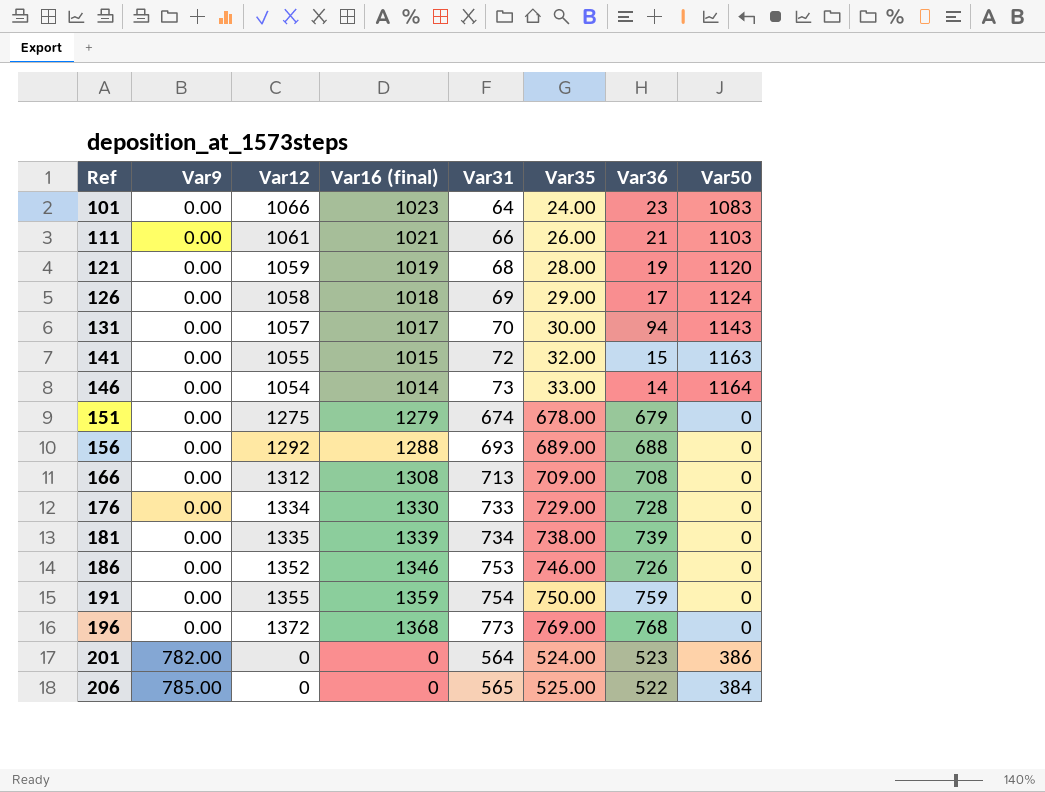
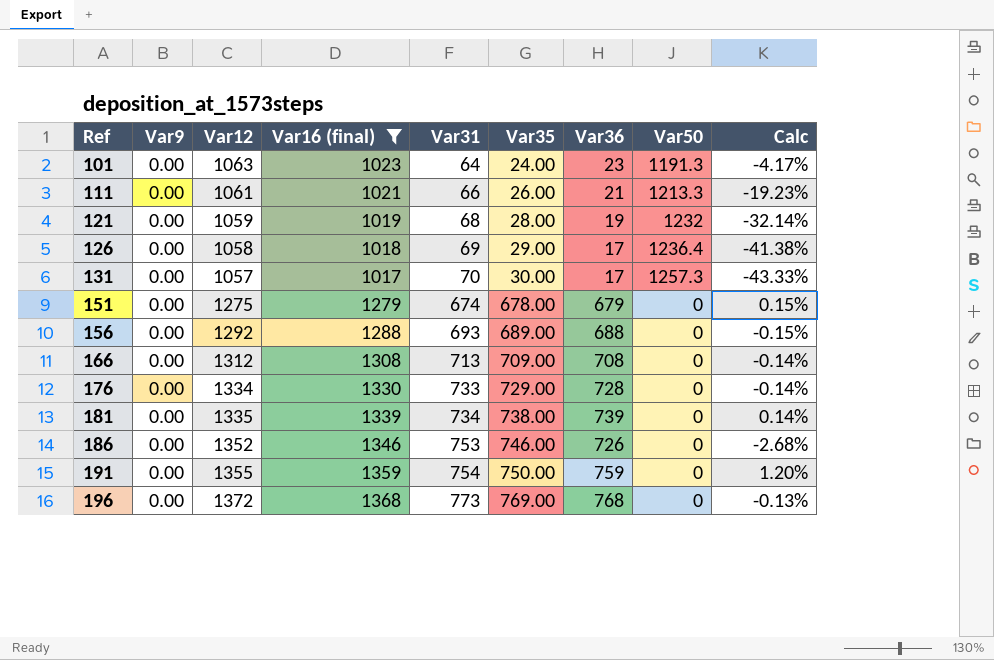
filter: none -> Var16 (final) >= 1017
column Calc | formula: none -> ([Var36] - [Var35]) / [Var35]
101 | Var12: 1066 -> 1063
101 | Var50: 1083 -> 1191.3
111 | Var50: 1103 -> 1213.3
121 | Var50: 1120 -> 1232
126 | Var50: 1124 -> 1236.4
131 | Var36: 94 -> 17
131 | Var50: 1143 -> 1257.3

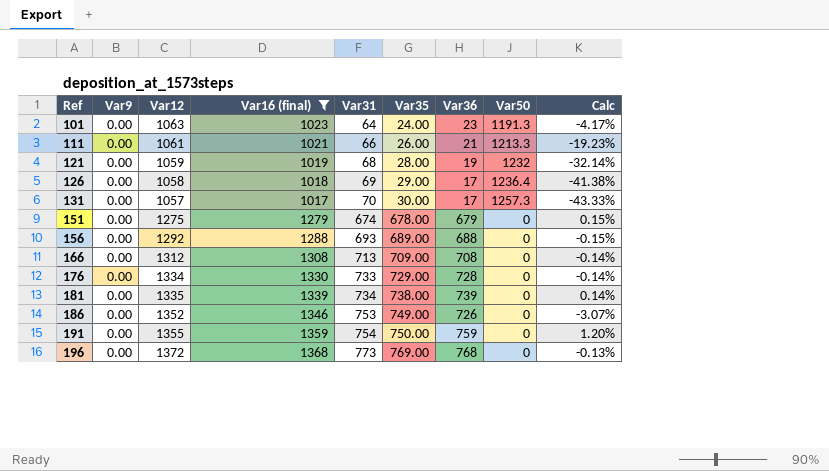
186 | Var35: 746.00 -> 749.00
186 | Calc: -2.68% -> -3.07%

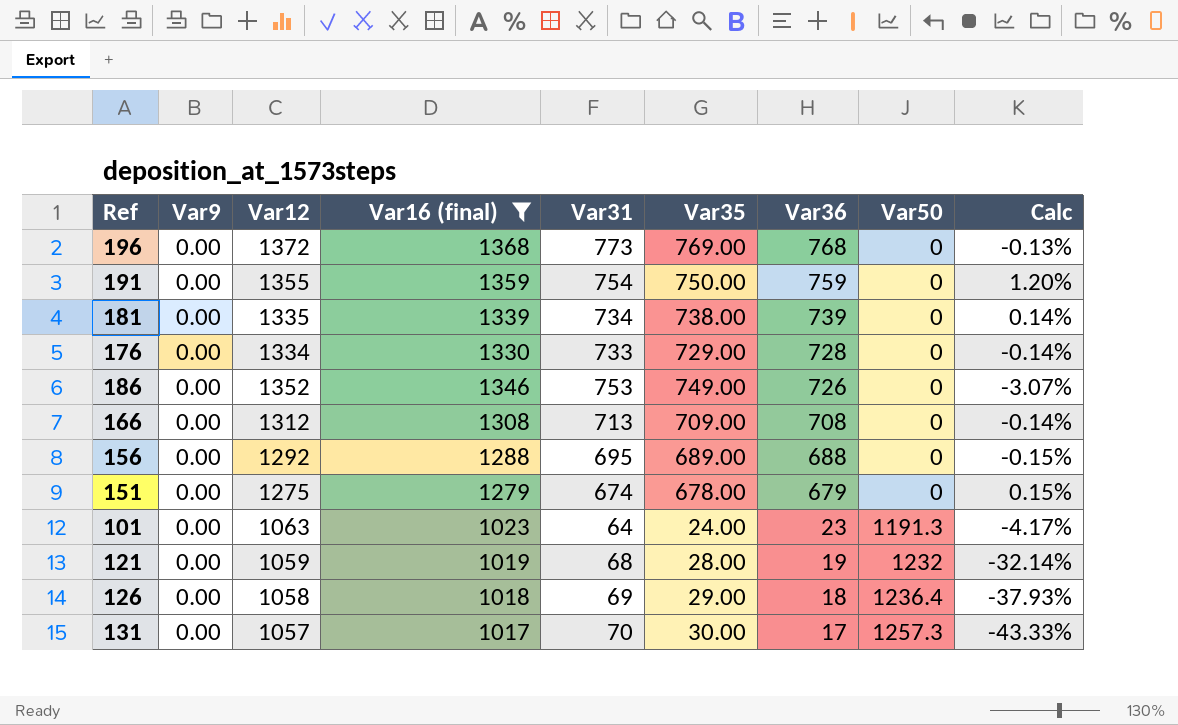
row order: Ref ascending -> Var36 descending
row 111: 0.00 | 1061 | 1021 | 66 | 26.00 | 21 | 1213.3 | -19.23% -> none
156 | Var31: 693 -> 695
126 | Var36: 17 -> 18
126 | Calc: -41.38% -> -37.93%

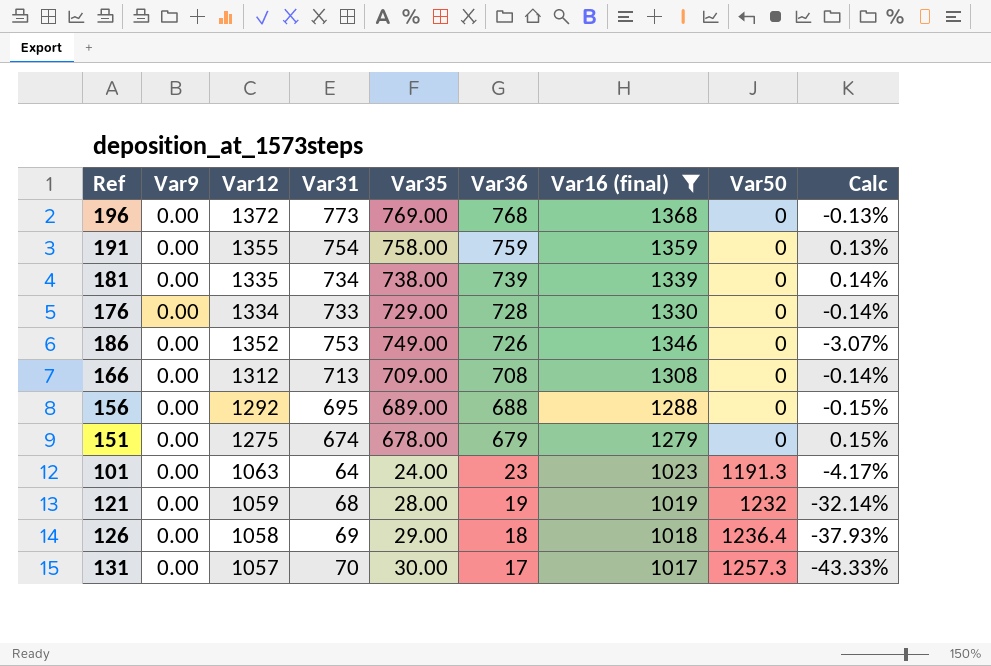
column Var16 (final) | position: 4 -> 7
191 | Var35: 750.00 -> 758.00
191 | Calc: 1.20% -> 0.13%

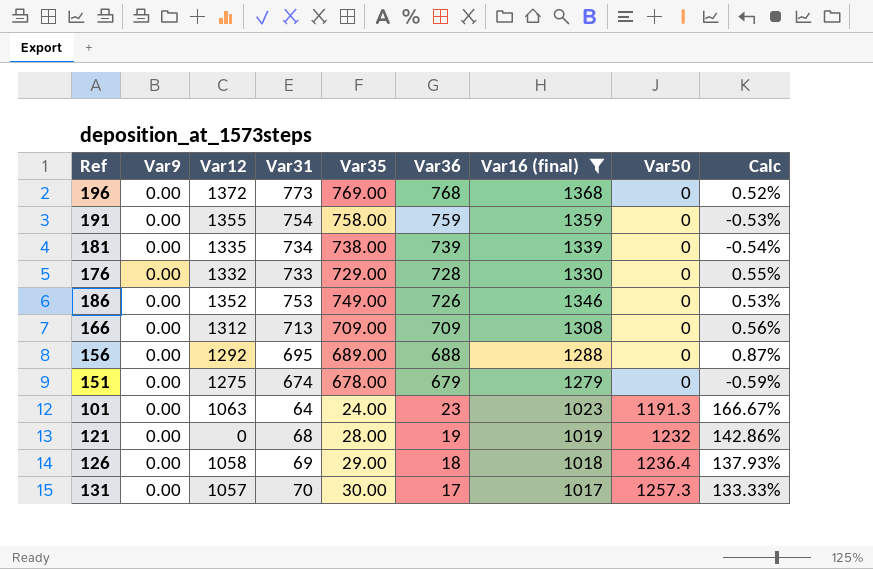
column Calc | formula: ([Var36] - [Var35]) / [Var35] -> ([Var31] - [Var35]) / [Var35]
176 | Var12: 1334 -> 1332
166 | Var36: 708 -> 709
121 | Var12: 1059 -> 0

